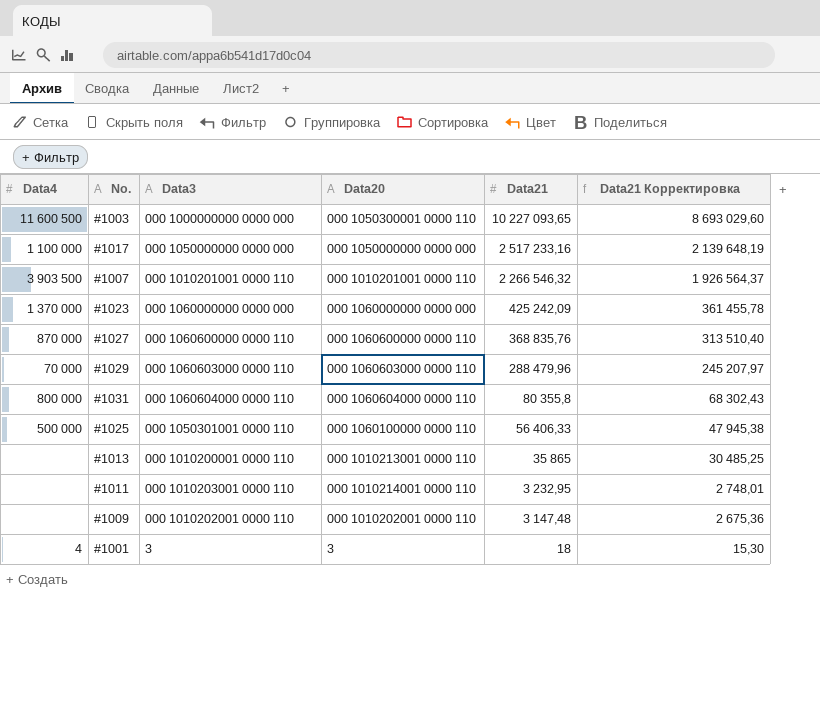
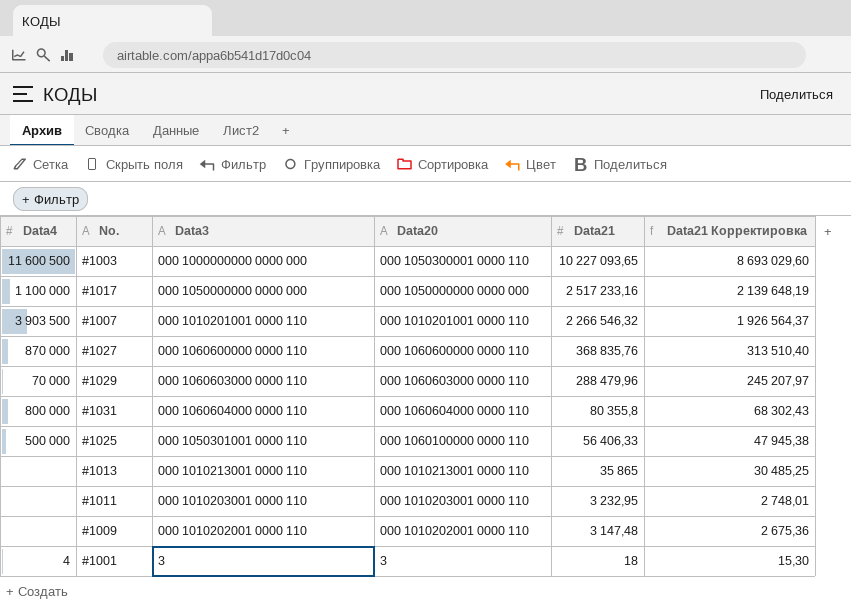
row #1023: 1 370 000 | 000 1060000000 0000 000 | 000 1060000000 0000 000 | 425 242,09 | 361 455,78 -> none
#1013 | Data3: 000 1010200001 0000 110 -> 000 1010213001 0000 110
#1011 | Data20: 000 1010214001 0000 110 -> 000 1010203001 0000 110

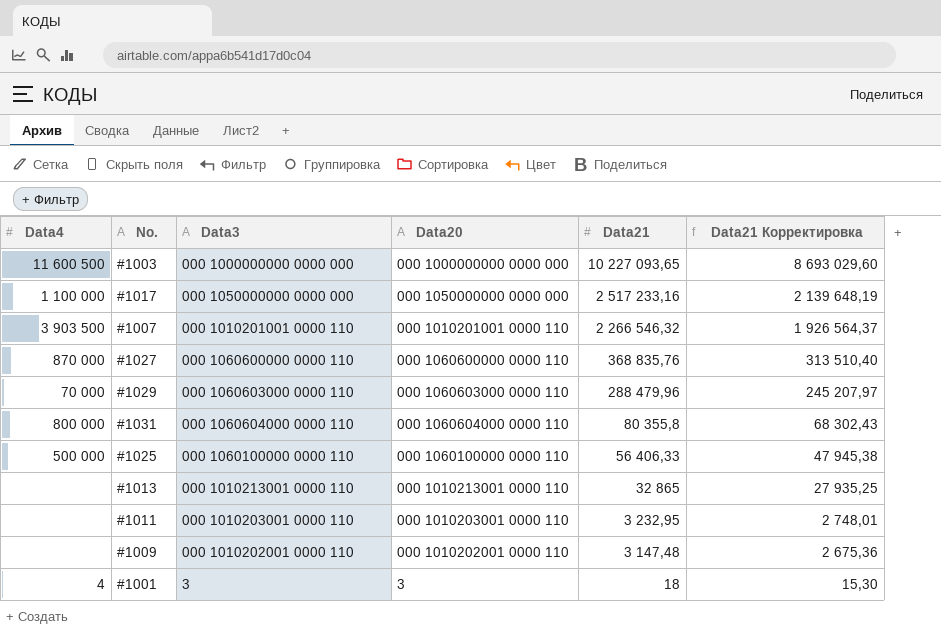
#1003 | Data20: 000 1050300001 0000 110 -> 000 1000000000 0000 000
#1025 | Data3: 000 1050301001 0000 110 -> 000 1060100000 0000 110
#1013 | Data21: 35 865 -> 32 865
#1013 | Data21 Корректировка: 30 485,25 -> 27 935,25

